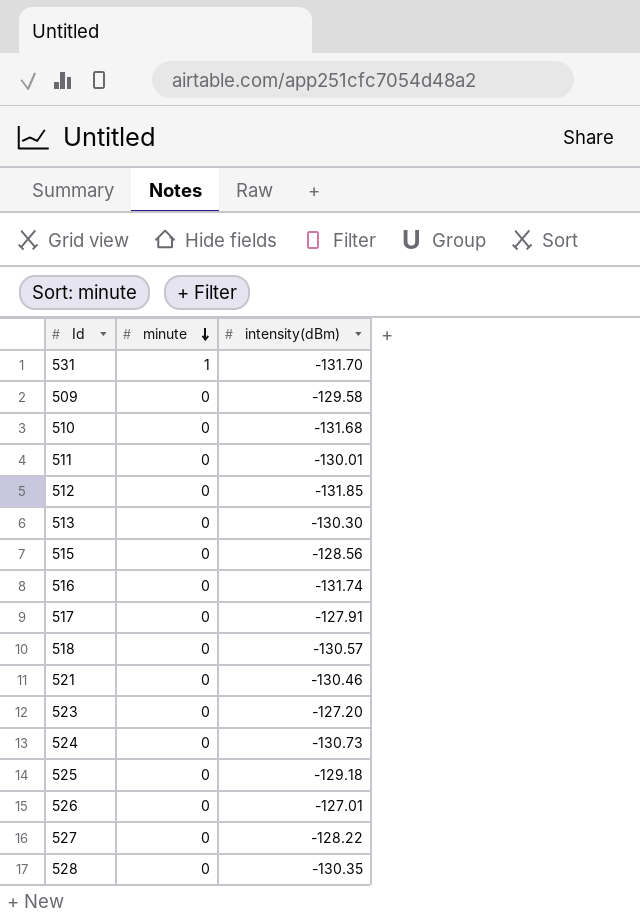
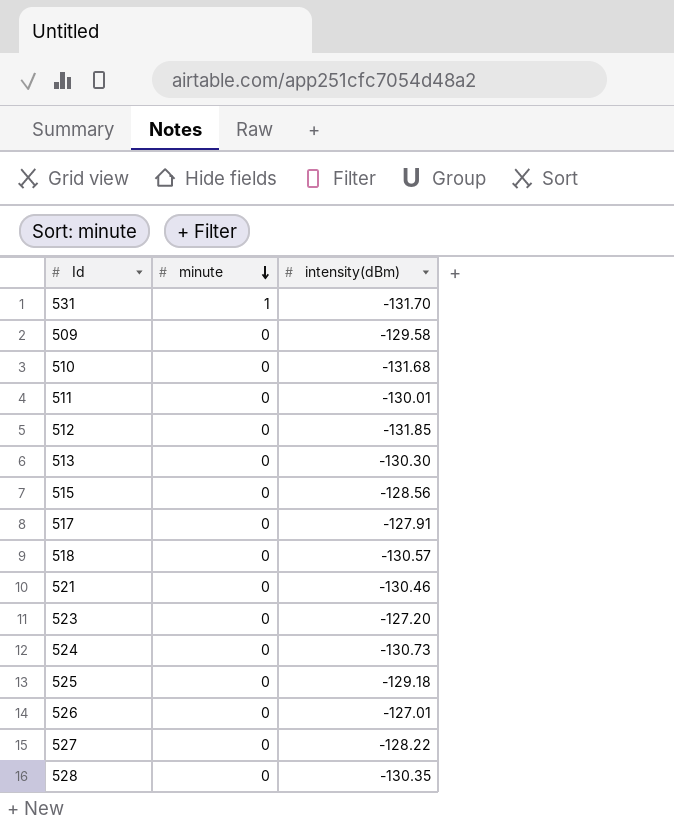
row 516: 0 | -131.74 -> none

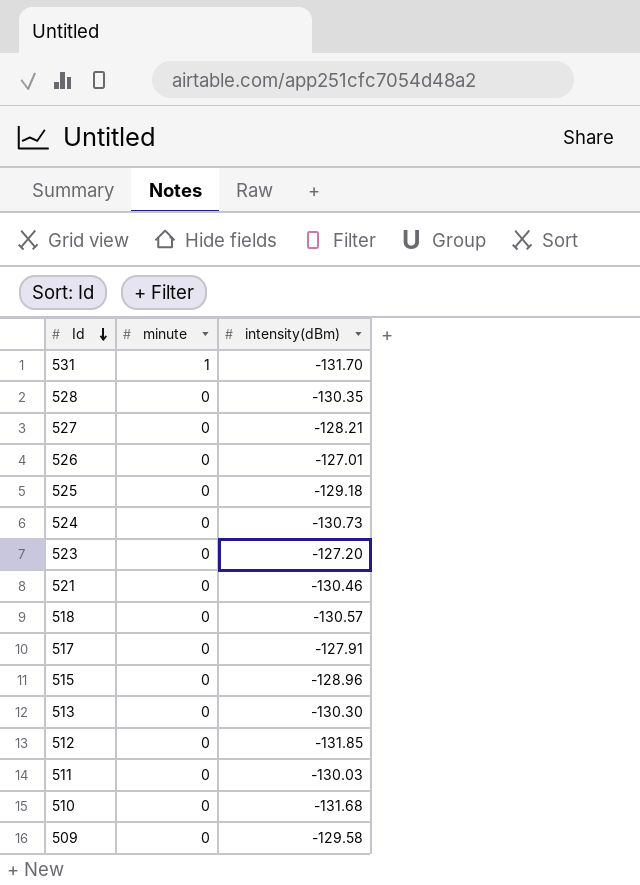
row order: minute descending -> Id descending
527 | intensity(dBm): -128.22 -> -128.21
515 | intensity(dBm): -128.56 -> -128.96
511 | intensity(dBm): -130.01 -> -130.03

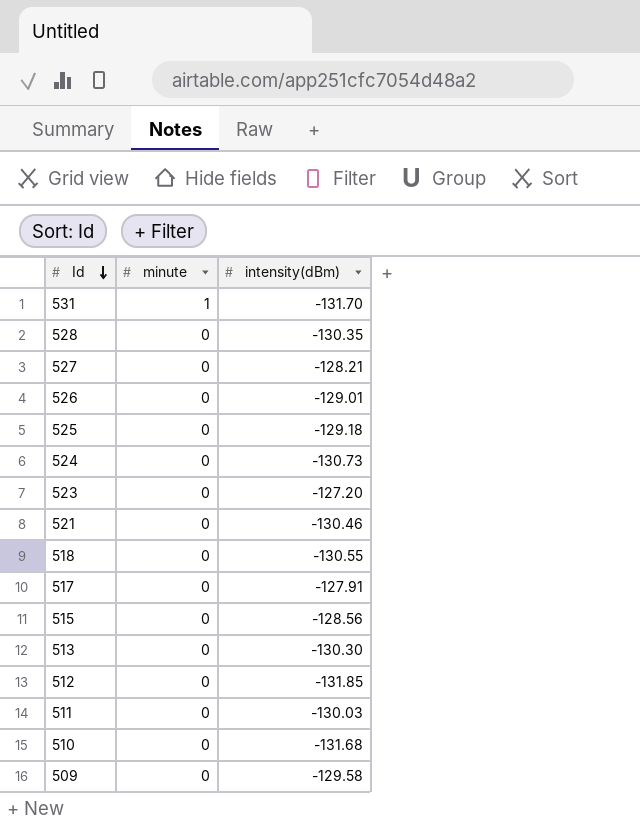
526 | intensity(dBm): -127.01 -> -129.01
518 | intensity(dBm): -130.57 -> -130.55
515 | intensity(dBm): -128.96 -> -128.56

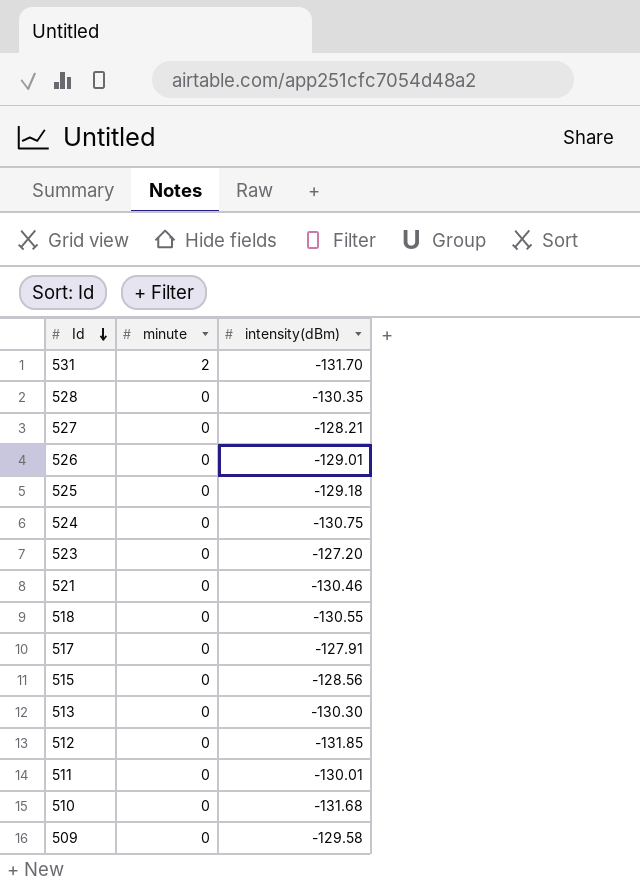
531 | minute: 1 -> 2
524 | intensity(dBm): -130.73 -> -130.75
511 | intensity(dBm): -130.03 -> -130.01

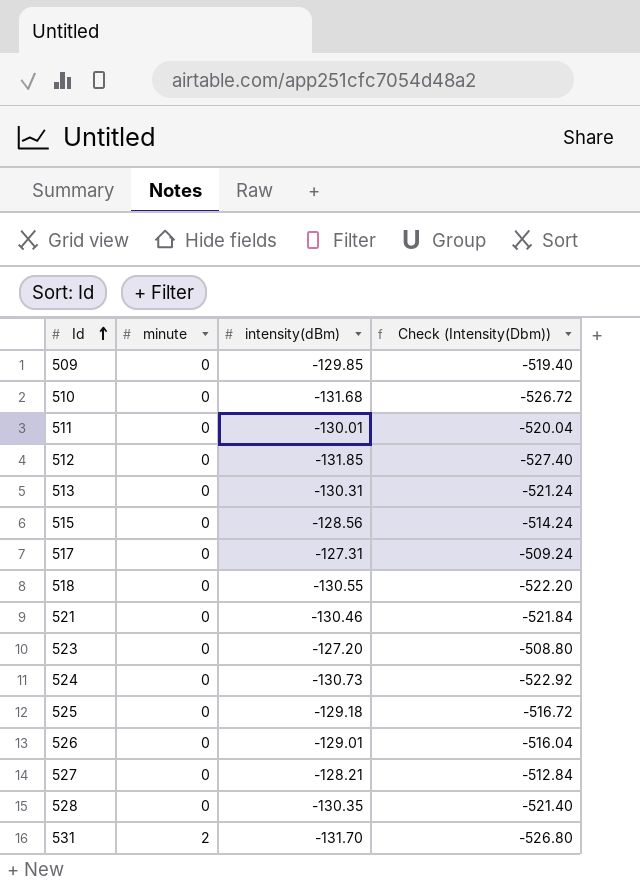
row order: Id descending -> Id ascending
column Check (Intensity(Dbm)) | formula: none -> [intensity(dBm)] * 4
509 | intensity(dBm): -129.58 -> -129.85
513 | intensity(dBm): -130.30 -> -130.31
517 | intensity(dBm): -127.91 -> -127.31
524 | intensity(dBm): -130.75 -> -130.73

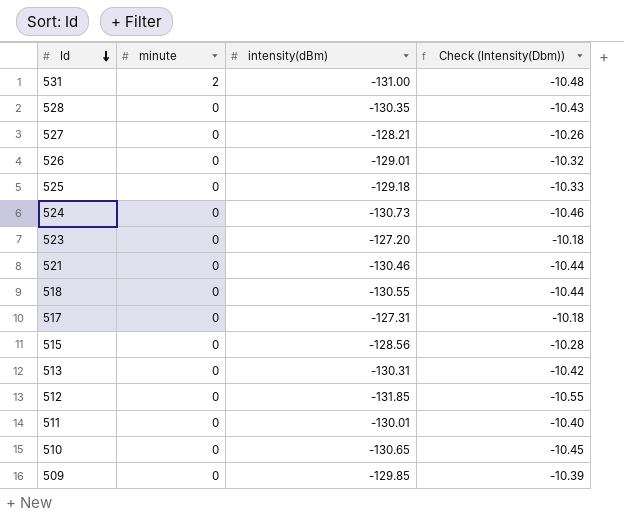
row order: Id ascending -> Id descending
column Check (Intensity(Dbm)) | formula: [intensity(dBm)] * 4 -> [intensity(dBm)] * 0.08
531 | intensity(dBm): -131.70 -> -131.00
510 | intensity(dBm): -131.68 -> -130.65

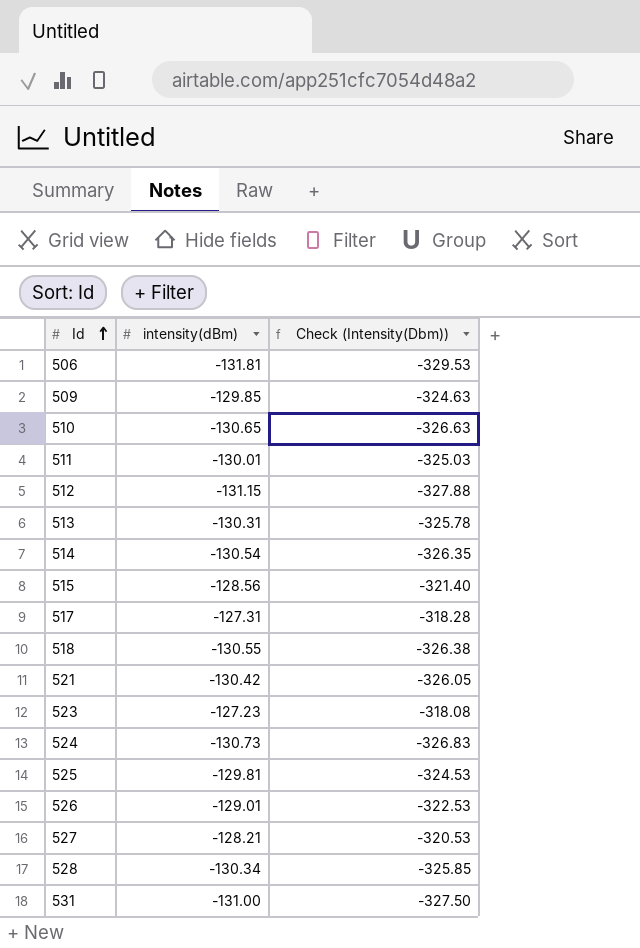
row order: Id descending -> Id ascending
column minute | position: 2 -> none
column Check (Intensity(Dbm)) | formula: [intensity(dBm)] * 0.08 -> [intensity(dBm)] * 2.5
row 506: none -> -131.81 | -329.53
512 | intensity(dBm): -131.85 -> -131.15
row 514: none -> -130.54 | -326.35
521 | intensity(dBm): -130.46 -> -130.42
523 | intensity(dBm): -127.20 -> -127.23
525 | intensity(dBm): -129.18 -> -129.81
528 | intensity(dBm): -130.35 -> -130.34

